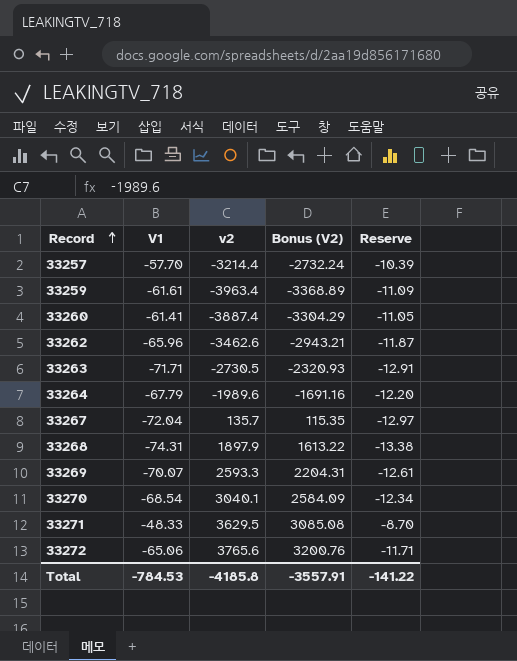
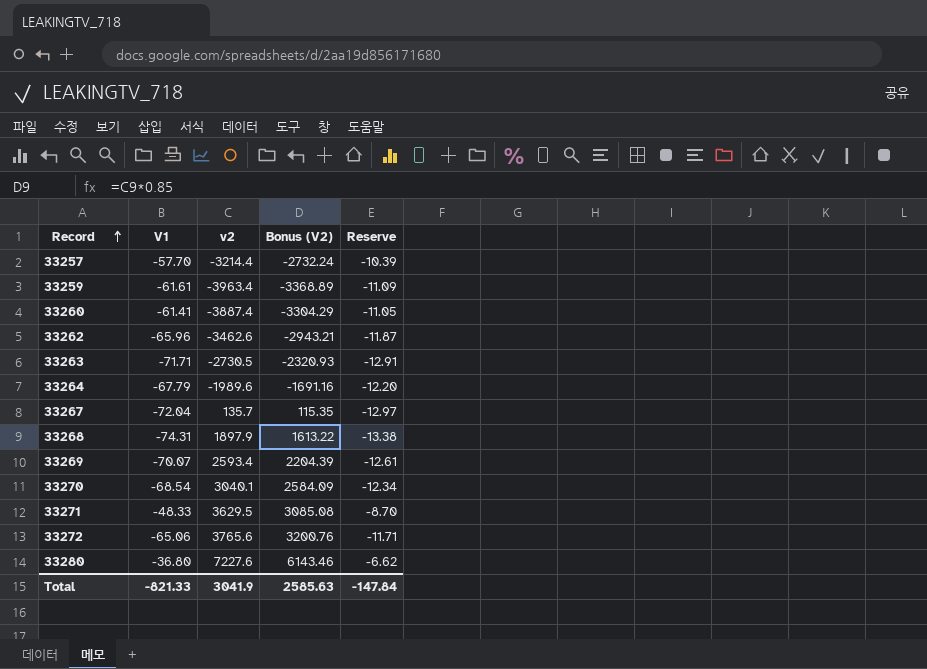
33269 | v2: 2593.3 -> 2593.4
33269 | Bonus (V2): 2204.31 -> 2204.39
row 33280: none -> -36.80 | 7227.6 | 6143.46 | -6.62
Total | V1: -784.53 -> -821.33
Total | v2: -4185.8 -> 3041.9
Total | Bonus (V2): -3557.91 -> 2585.63
Total | Reserve: -141.22 -> -147.84

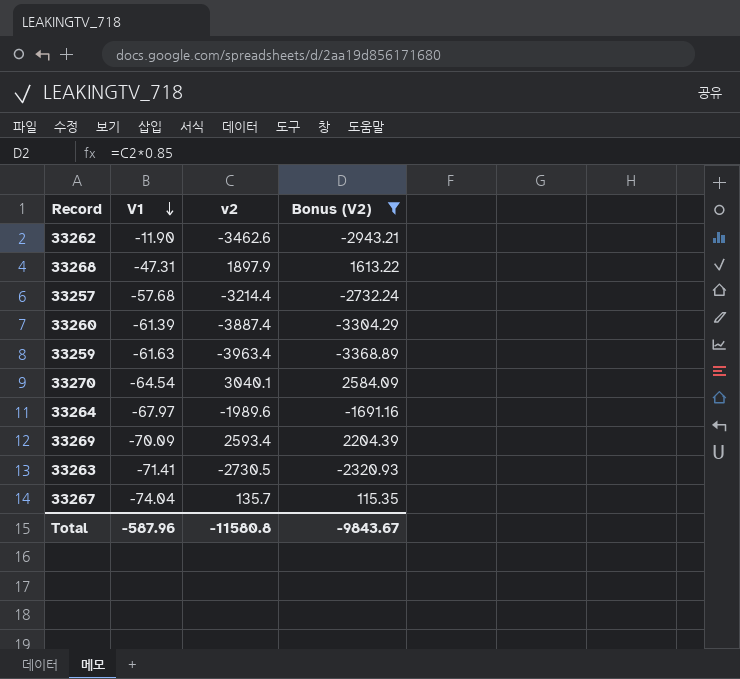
filter: none -> Bonus (V2) <= 2584.09
row order: Record ascending -> V1 descending
column Reserve | formula: [V1] * 0.18 -> none
33262 | V1: -65.96 -> -11.90
33268 | V1: -74.31 -> -47.31
33257 | V1: -57.70 -> -57.68
33260 | V1: -61.41 -> -61.39
33259 | V1: -61.61 -> -61.63
33270 | V1: -68.54 -> -64.54
33264 | V1: -67.79 -> -67.97
33269 | V1: -70.07 -> -70.09
33263 | V1: -71.71 -> -71.41
33267 | V1: -72.04 -> -74.04
Total | V1: -821.33 -> -587.96
Total | v2: 3041.9 -> -11580.8
Total | Bonus (V2): 2585.63 -> -9843.67

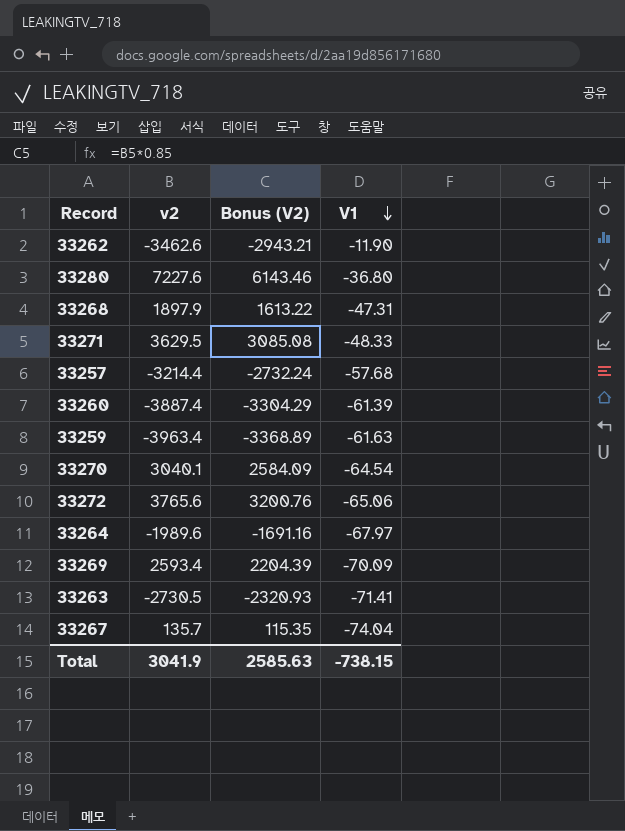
filter: Bonus (V2) <= 2584.09 -> none
column V1 | position: 2 -> 4
Total | v2: -11580.8 -> 3041.9
Total | Bonus (V2): -9843.67 -> 2585.63
Total | V1: -587.96 -> -738.15

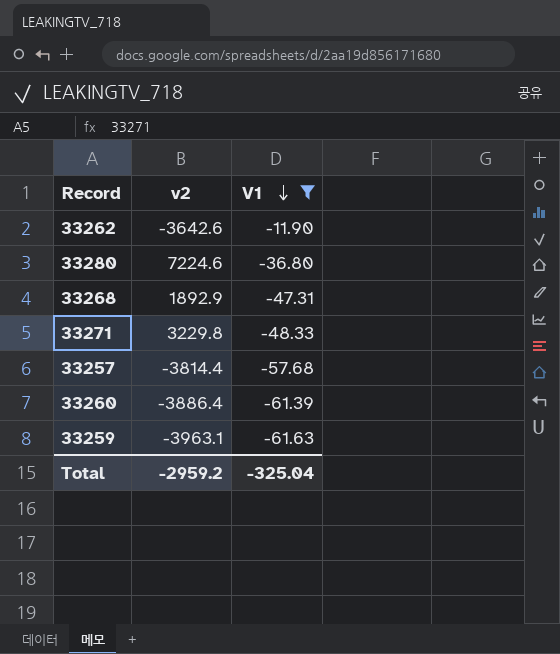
filter: none -> V1 >= -61.63
column Bonus (V2) | formula: [v2] * 0.85 -> none
33262 | v2: -3462.6 -> -3642.6
33280 | v2: 7227.6 -> 7224.6
33268 | v2: 1897.9 -> 1892.9
33271 | v2: 3629.5 -> 3229.8
33257 | v2: -3214.4 -> -3814.4
33260 | v2: -3887.4 -> -3886.4
33259 | v2: -3963.4 -> -3963.1
Total | v2: 3041.9 -> -2959.2
Total | V1: -738.15 -> -325.04

